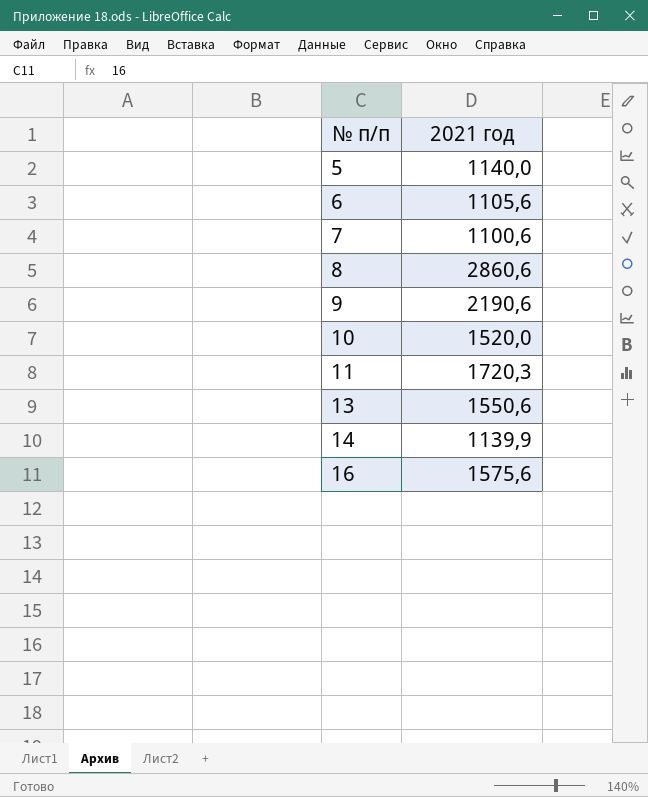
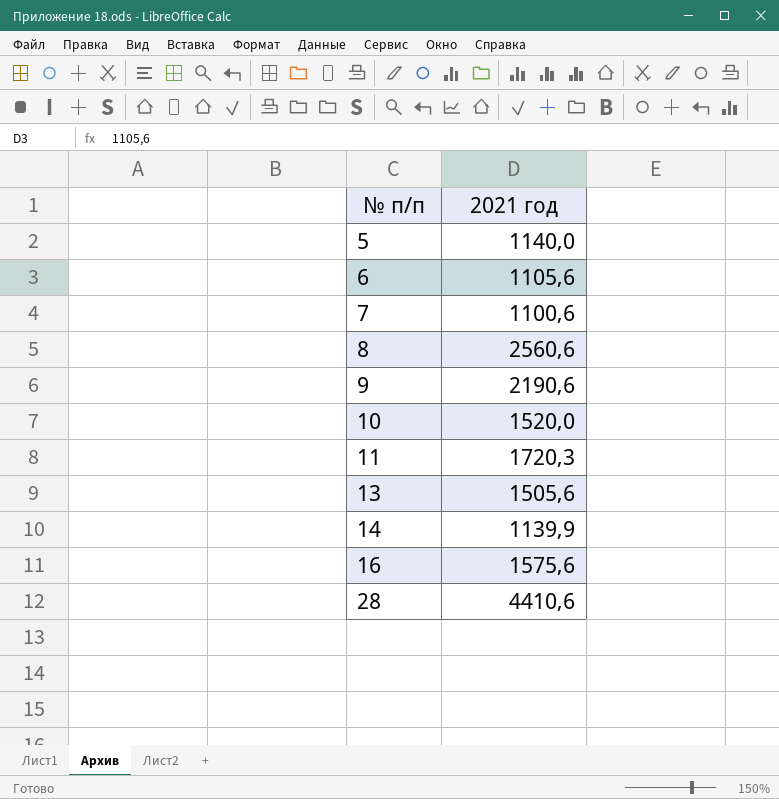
8 | 2021 год: 2860,6 -> 2560,6
13 | 2021 год: 1550,6 -> 1505,6
row 28: none -> 4410,6

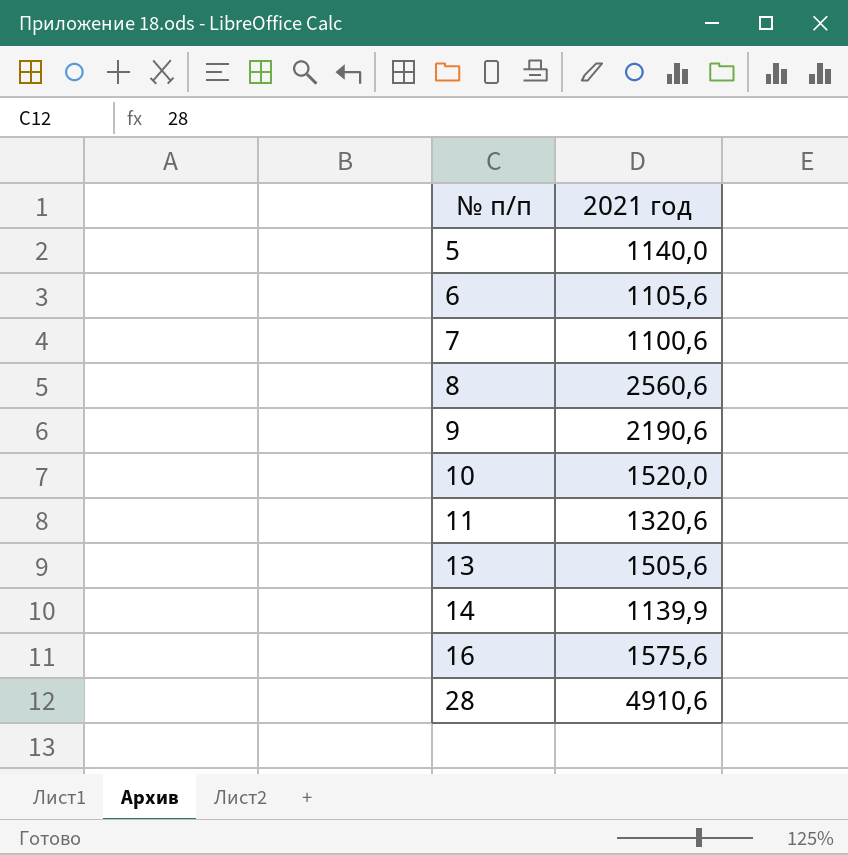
11 | 2021 год: 1720,3 -> 1320,6
28 | 2021 год: 4410,6 -> 4910,6

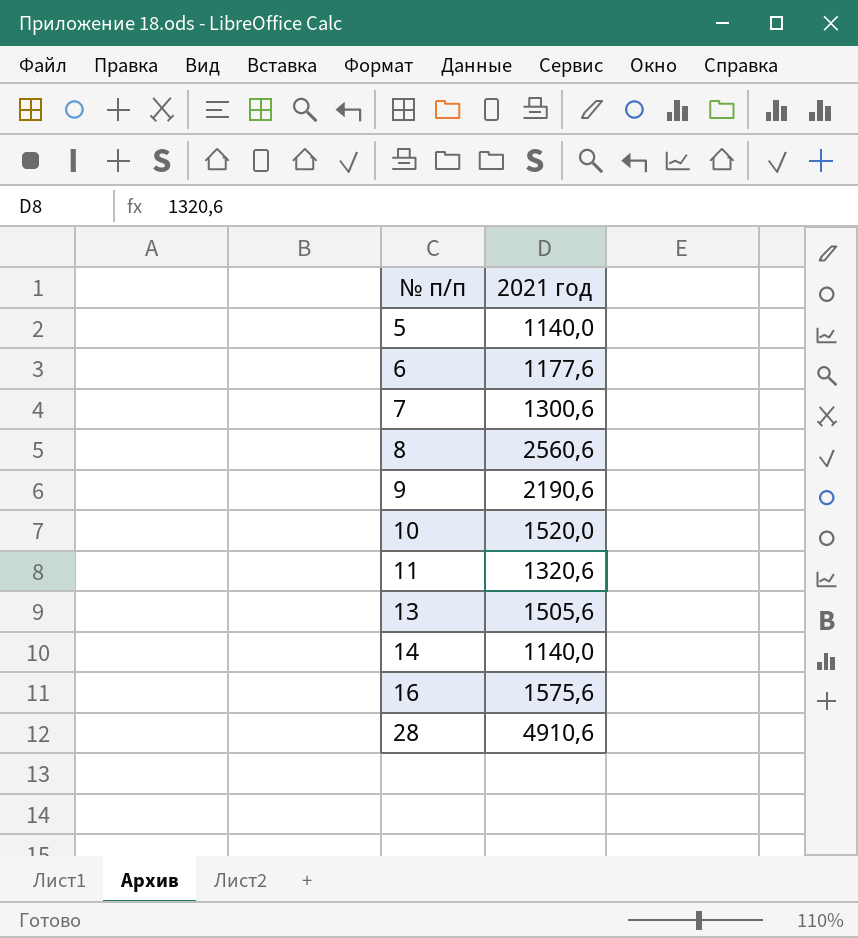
6 | 2021 год: 1105,6 -> 1177,6
7 | 2021 год: 1100,6 -> 1300,6
14 | 2021 год: 1139,9 -> 1140,0

